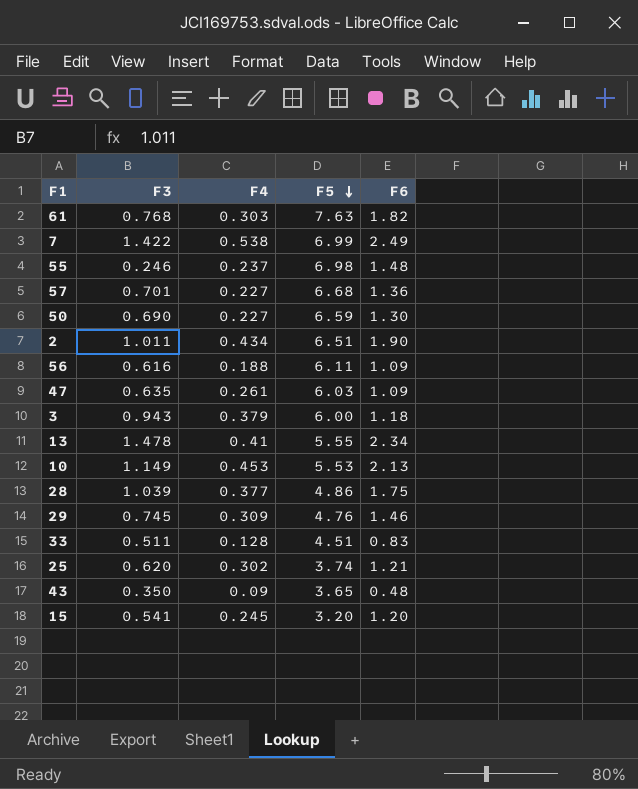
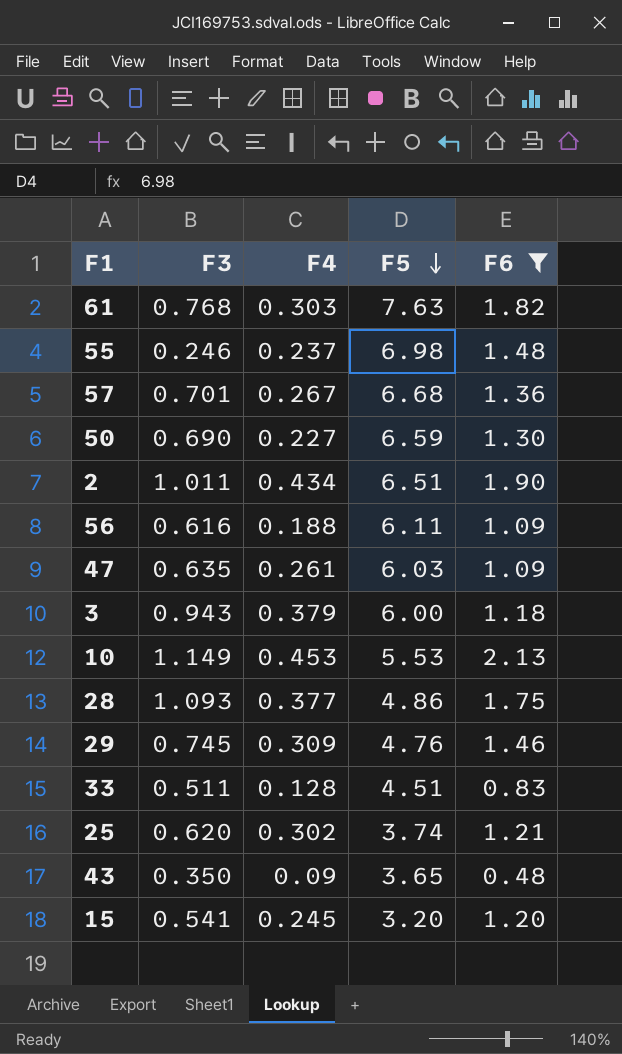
filter: none -> F6 <= 2.13
57 | F4: 0.227 -> 0.267
28 | F3: 1.039 -> 1.093

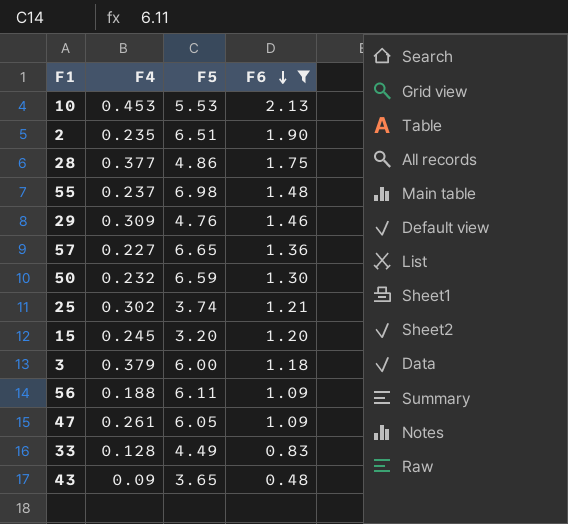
row order: F5 descending -> F6 descending
column F3 | position: 2 -> none
row 61: 0.768 | 0.303 | 7.63 | 1.82 -> none
2 | F4: 0.434 -> 0.235
57 | F4: 0.267 -> 0.227
57 | F5: 6.68 -> 6.65
50 | F4: 0.227 -> 0.232
47 | F5: 6.03 -> 6.05
33 | F5: 4.51 -> 4.49

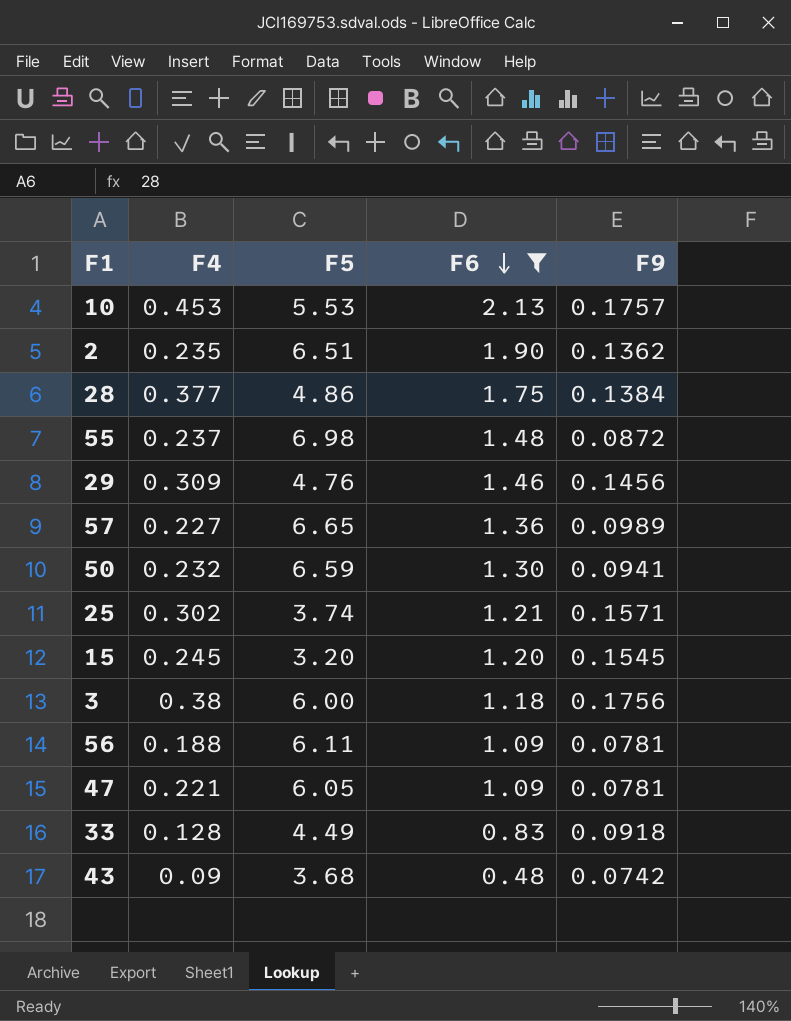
column F9 | position: none -> 5
3 | F4: 0.379 -> 0.38
47 | F4: 0.261 -> 0.221
43 | F5: 3.65 -> 3.68

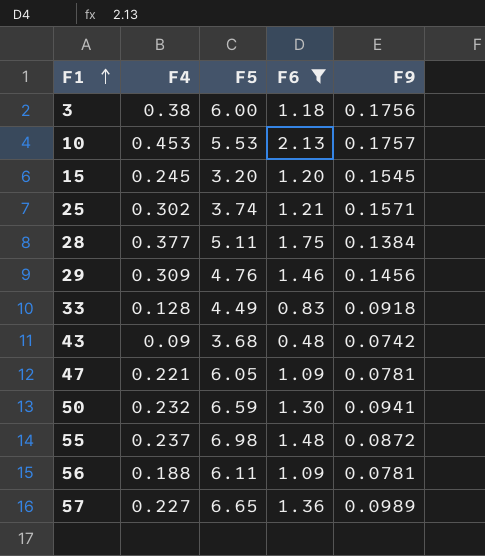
row order: F6 descending -> F1 ascending
row 2: 0.235 | 6.51 | 1.90 | 0.1362 -> none
28 | F5: 4.86 -> 5.11

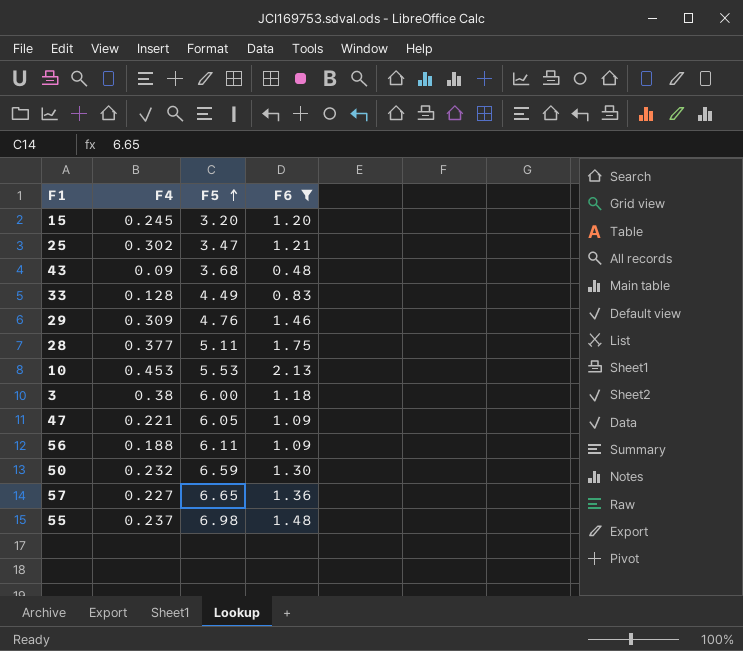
row order: F1 ascending -> F5 ascending
column F9 | position: 5 -> none
25 | F5: 3.74 -> 3.47

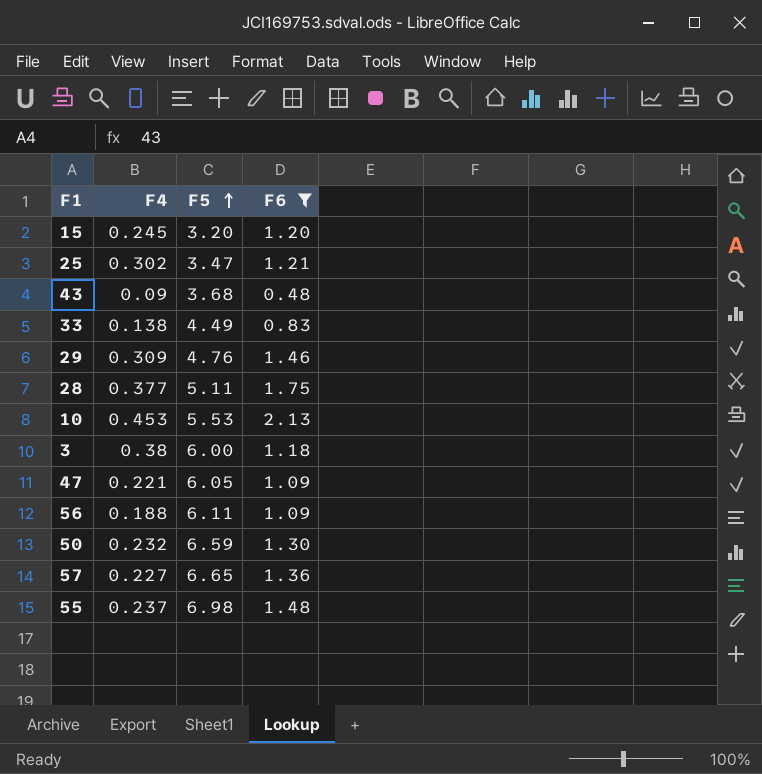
33 | F4: 0.128 -> 0.138

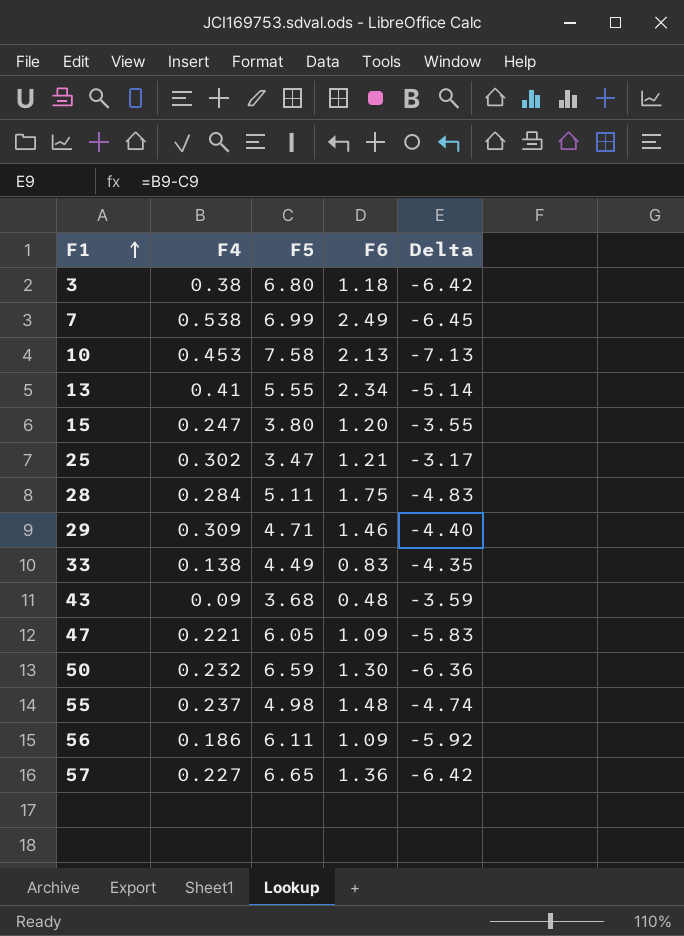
filter: F6 <= 2.13 -> none
row order: F5 ascending -> F1 ascending
column Delta | formula: none -> [F4] - [F5]
3 | F5: 6.00 -> 6.80
10 | F5: 5.53 -> 7.58
15 | F4: 0.245 -> 0.247
15 | F5: 3.20 -> 3.80
28 | F4: 0.377 -> 0.284
29 | F5: 4.76 -> 4.71
55 | F5: 6.98 -> 4.98
56 | F4: 0.188 -> 0.186

